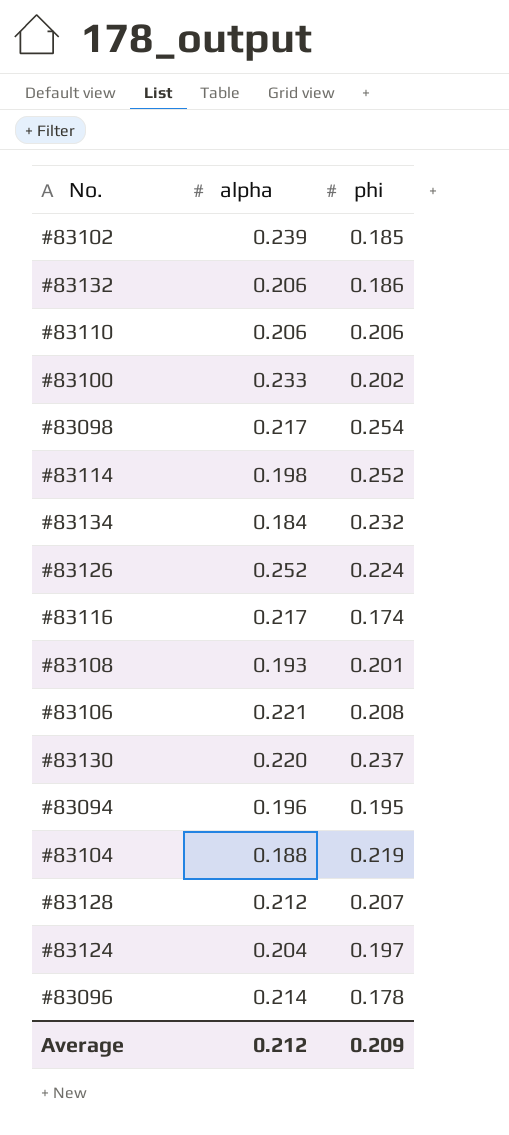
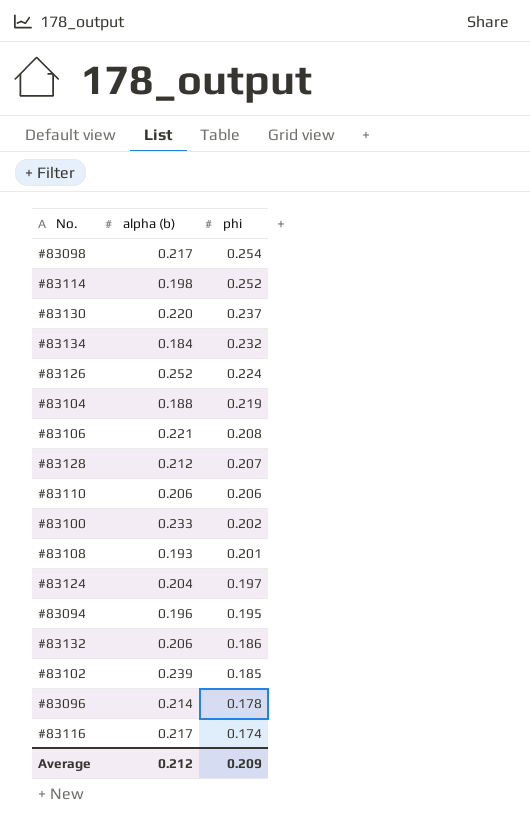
row order: none -> phi descending
column name: alpha -> alpha (b)

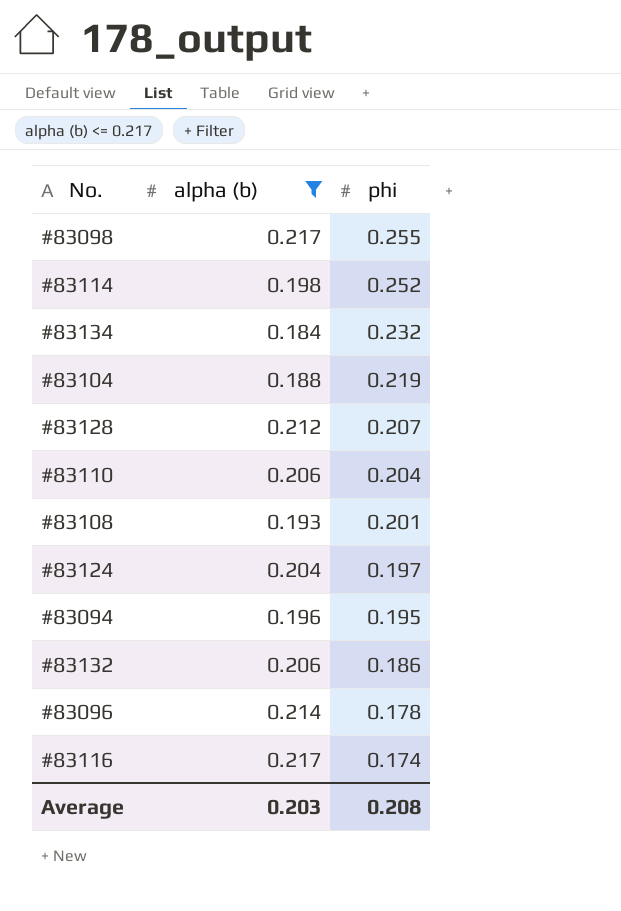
filter: none -> alpha (b) <= 0.217
#83098 | phi: 0.254 -> 0.255
#83110 | phi: 0.206 -> 0.204
Average | alpha (b): 0.212 -> 0.203
Average | phi: 0.209 -> 0.208

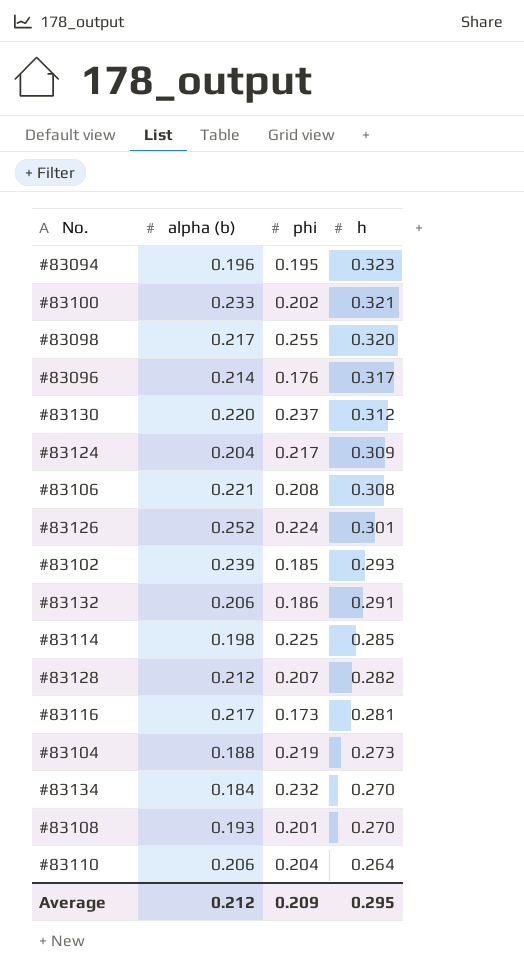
filter: alpha (b) <= 0.217 -> none
row order: phi descending -> h descending
column h | position: none -> 4
#83096 | phi: 0.178 -> 0.176
#83124 | phi: 0.197 -> 0.217
#83114 | phi: 0.252 -> 0.225
#83116 | phi: 0.174 -> 0.173
Average | alpha (b): 0.203 -> 0.212
Average | phi: 0.208 -> 0.209

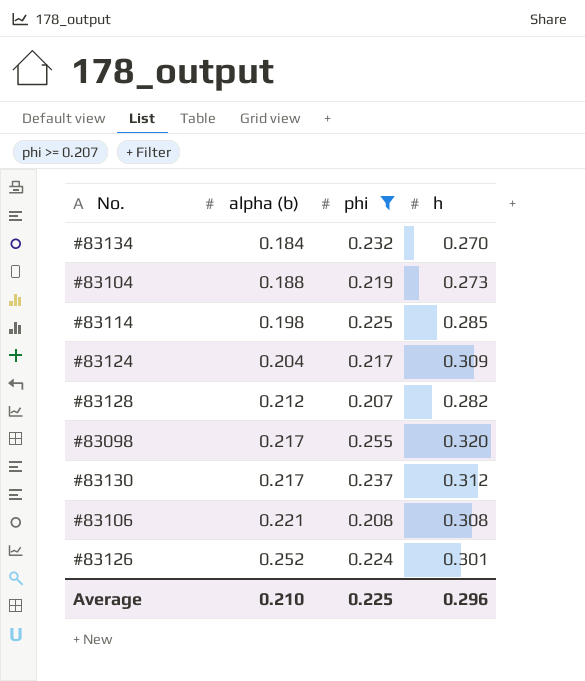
filter: none -> phi >= 0.207
row order: h descending -> alpha (b) ascending
#83130 | alpha (b): 0.220 -> 0.217
Average | alpha (b): 0.212 -> 0.210
Average | phi: 0.209 -> 0.225
Average | h: 0.295 -> 0.296

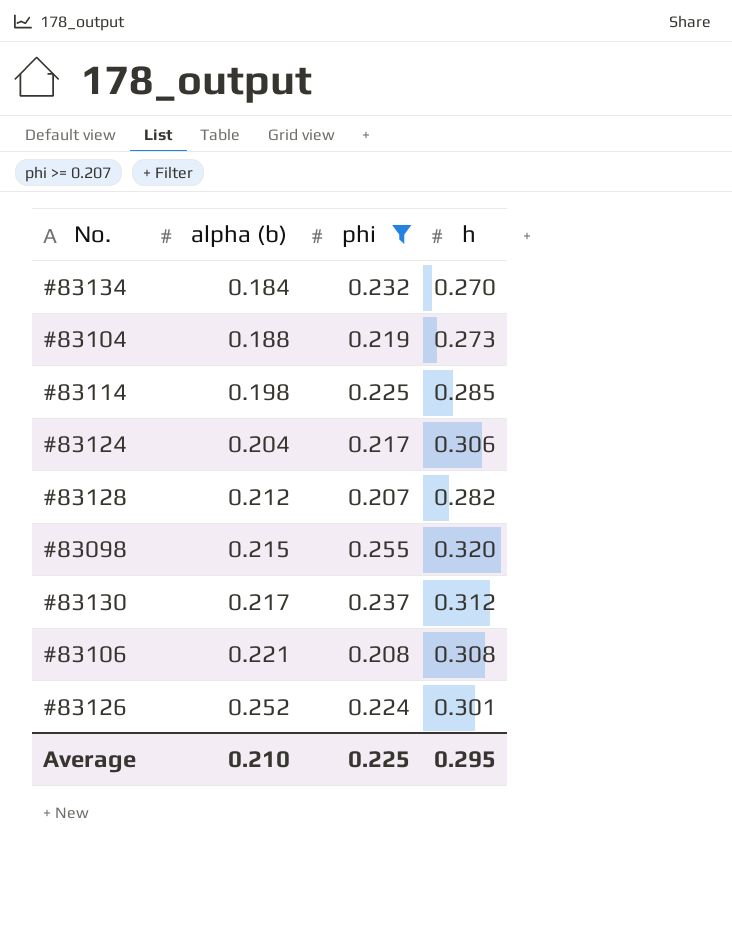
#83124 | h: 0.309 -> 0.306
#83098 | alpha (b): 0.217 -> 0.215
Average | h: 0.296 -> 0.295

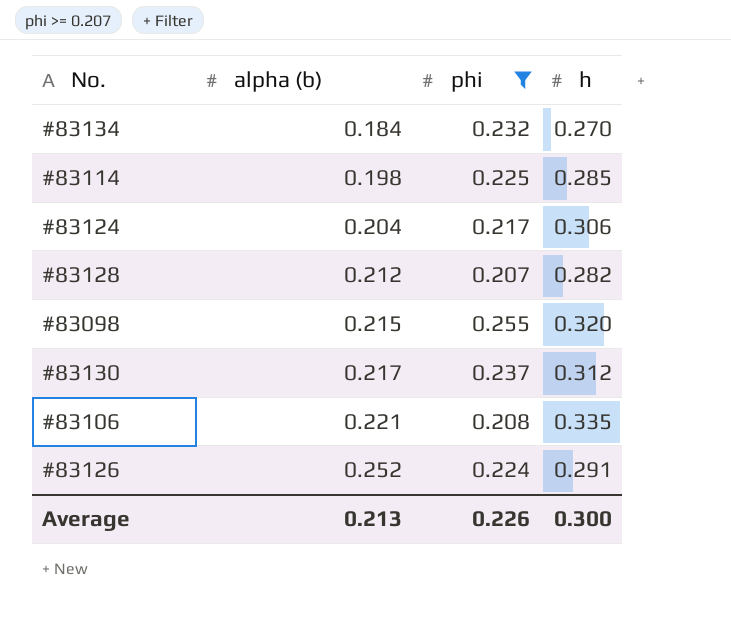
row #83104: 0.188 | 0.219 | 0.273 -> none
#83106 | h: 0.308 -> 0.335
#83126 | h: 0.301 -> 0.291
Average | alpha (b): 0.210 -> 0.213
Average | phi: 0.225 -> 0.226
Average | h: 0.295 -> 0.300

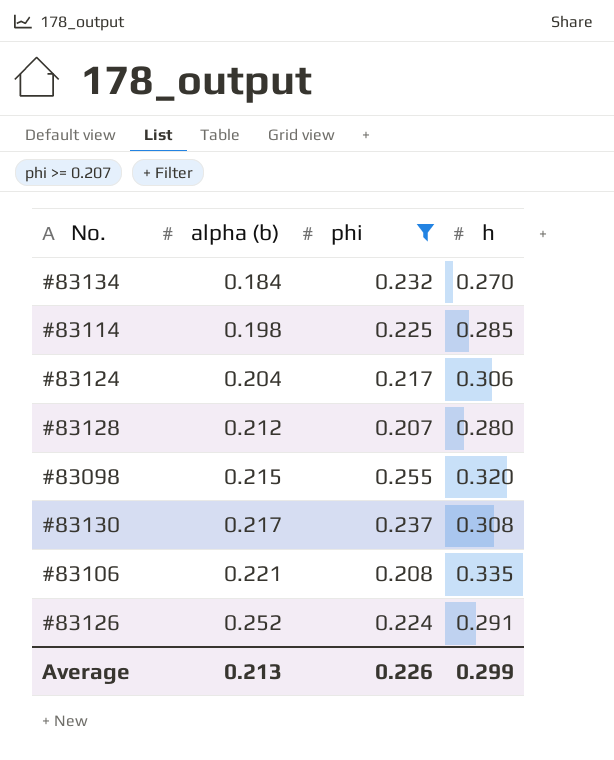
#83128 | h: 0.282 -> 0.280
#83130 | h: 0.312 -> 0.308
Average | h: 0.300 -> 0.299

